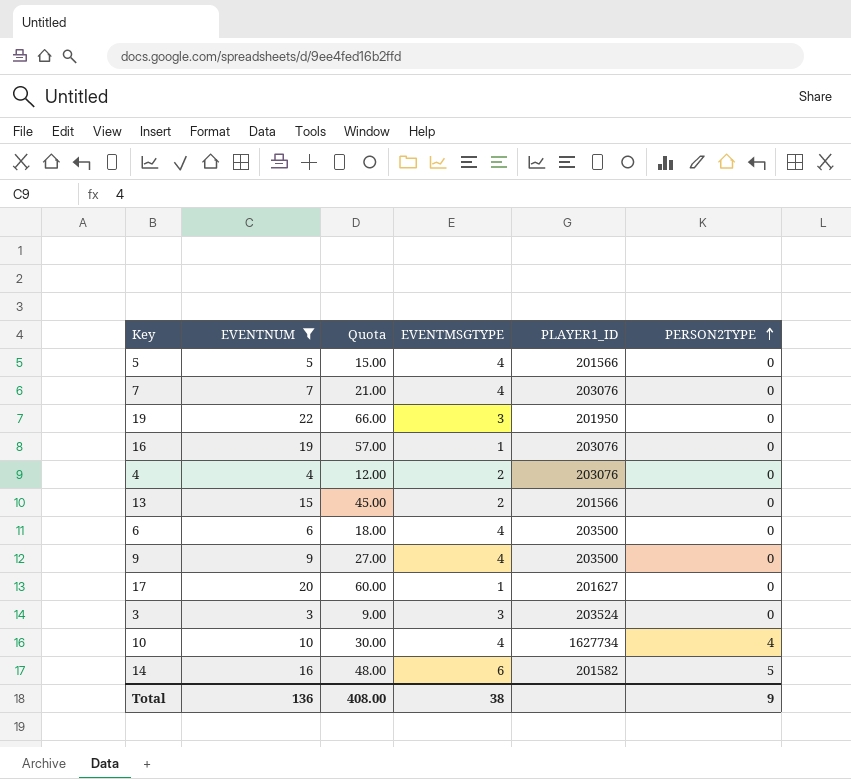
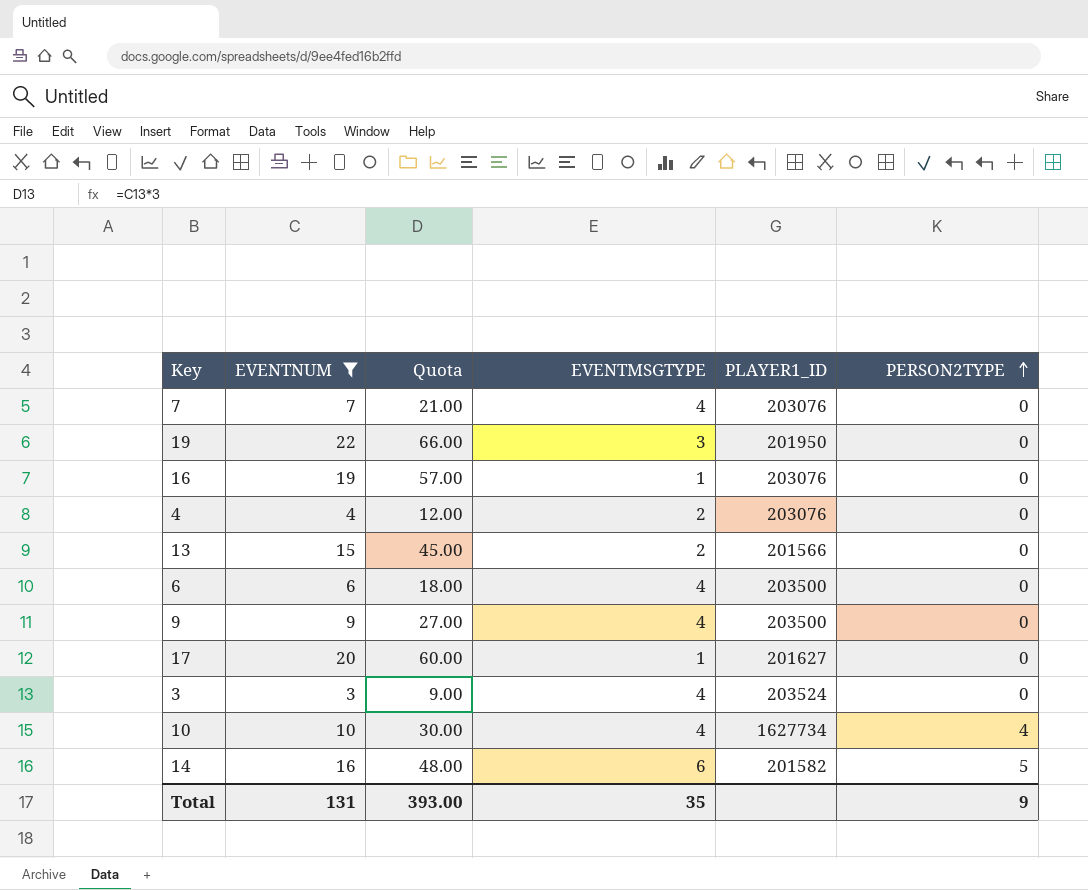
row 5: 5 | 15.00 | 4 | 201566 | 0 -> none
3 | EVENTMSGTYPE: 3 -> 4
Total | EVENTNUM: 136 -> 131
Total | Quota: 408.00 -> 393.00
Total | EVENTMSGTYPE: 38 -> 35

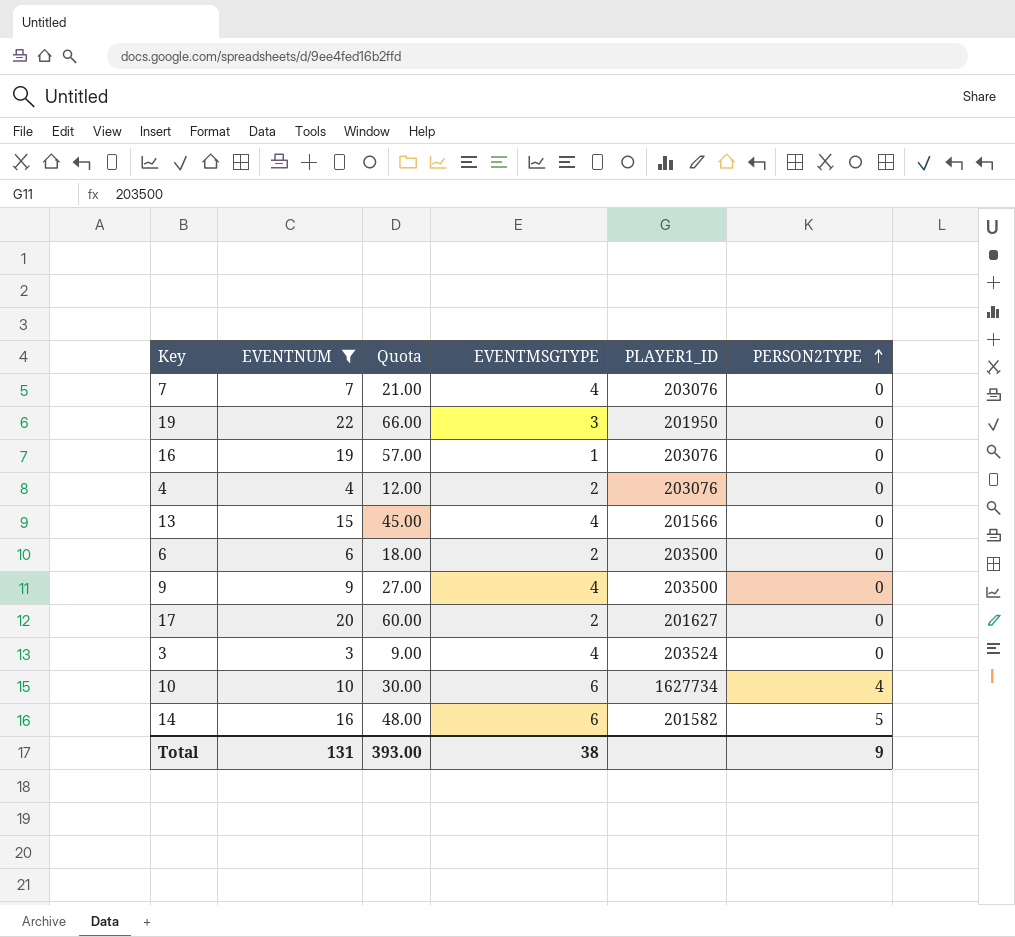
13 | EVENTMSGTYPE: 2 -> 4
6 | EVENTMSGTYPE: 4 -> 2
17 | EVENTMSGTYPE: 1 -> 2
10 | EVENTMSGTYPE: 4 -> 6
Total | EVENTMSGTYPE: 35 -> 38

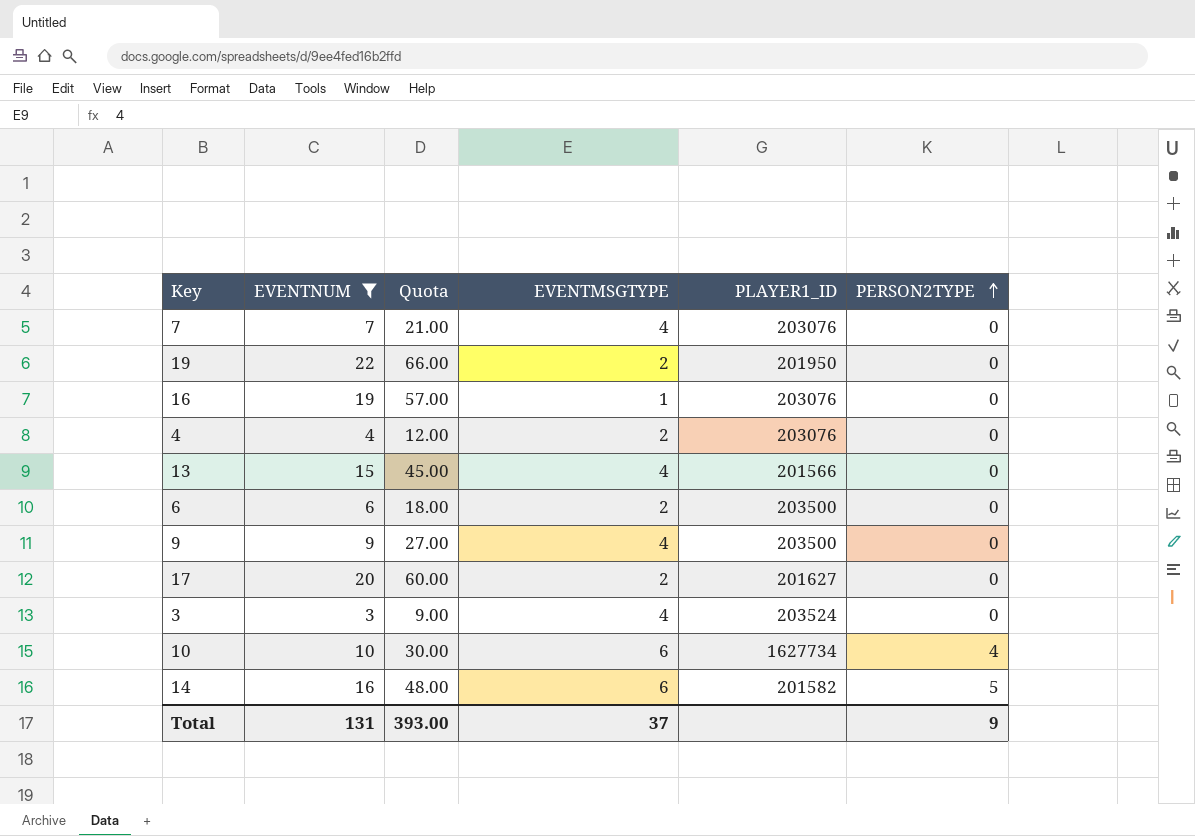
19 | EVENTMSGTYPE: 3 -> 2
Total | EVENTMSGTYPE: 38 -> 37

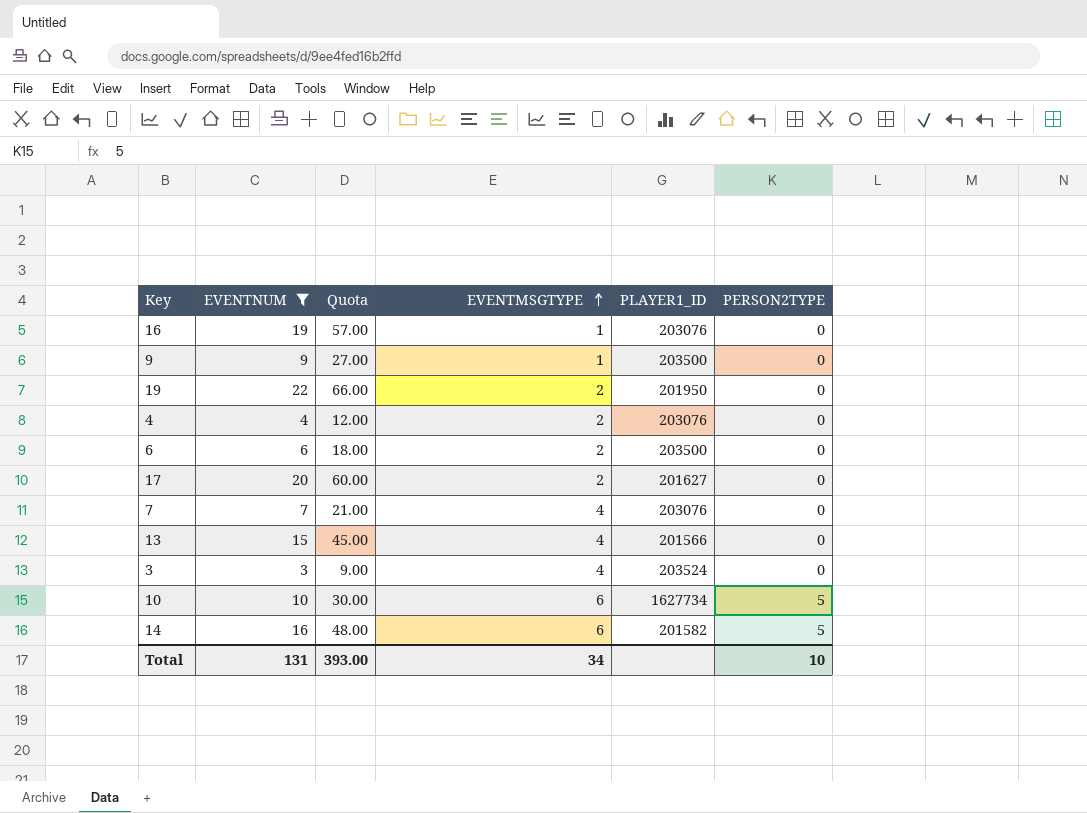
row order: PERSON2TYPE ascending -> EVENTMSGTYPE ascending
9 | EVENTMSGTYPE: 4 -> 1
10 | PERSON2TYPE: 4 -> 5
Total | EVENTMSGTYPE: 37 -> 34
Total | PERSON2TYPE: 9 -> 10

